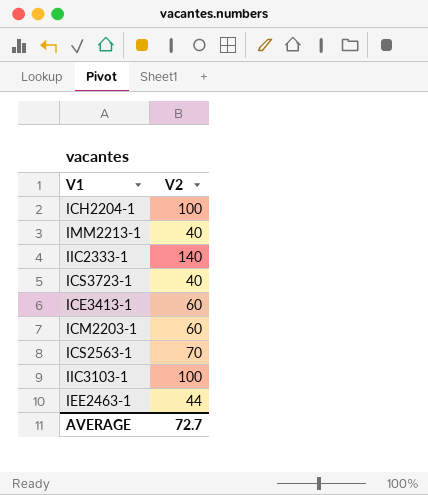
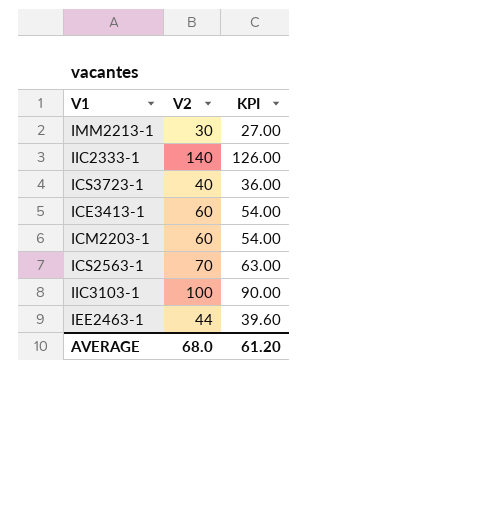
column KPI | formula: none -> [V2] * 0.9
row ICH2204-1: 100 -> none
IMM2213-1 | V2: 40 -> 30
AVERAGE | V2: 72.7 -> 68.0

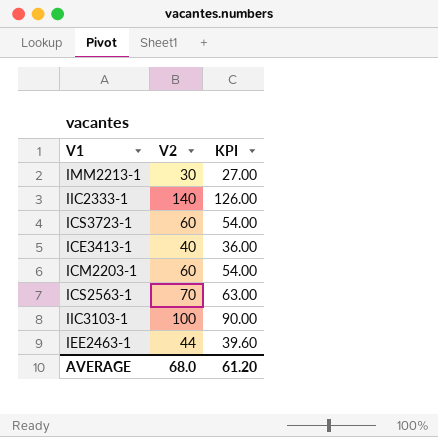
ICS3723-1 | V2: 40 -> 60
ICS3723-1 | KPI: 36.00 -> 54.00
ICE3413-1 | V2: 60 -> 40
ICE3413-1 | KPI: 54.00 -> 36.00

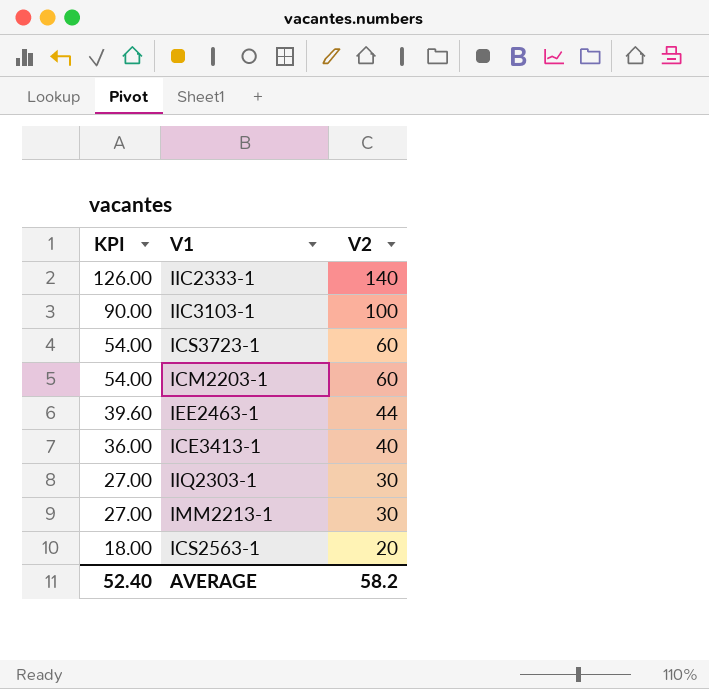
row order: none -> KPI descending
column KPI | position: 3 -> 1
row IIQ2303-1: none -> 27.00 | 30
ICS2563-1 | KPI: 63.00 -> 18.00
ICS2563-1 | V2: 70 -> 20
AVERAGE | KPI: 61.20 -> 52.40
AVERAGE | V2: 68.0 -> 58.2

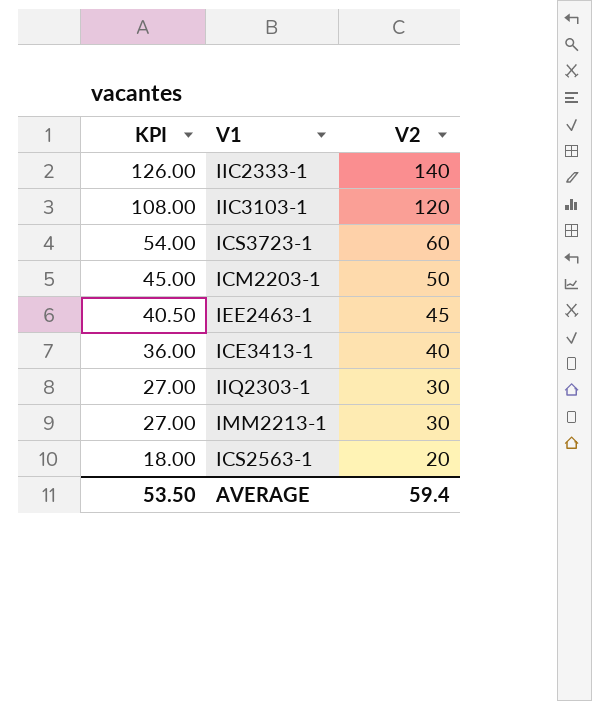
IIC3103-1 | KPI: 90.00 -> 108.00
IIC3103-1 | V2: 100 -> 120
ICM2203-1 | KPI: 54.00 -> 45.00
ICM2203-1 | V2: 60 -> 50
IEE2463-1 | KPI: 39.60 -> 40.50
IEE2463-1 | V2: 44 -> 45
AVERAGE | KPI: 52.40 -> 53.50
AVERAGE | V2: 58.2 -> 59.4

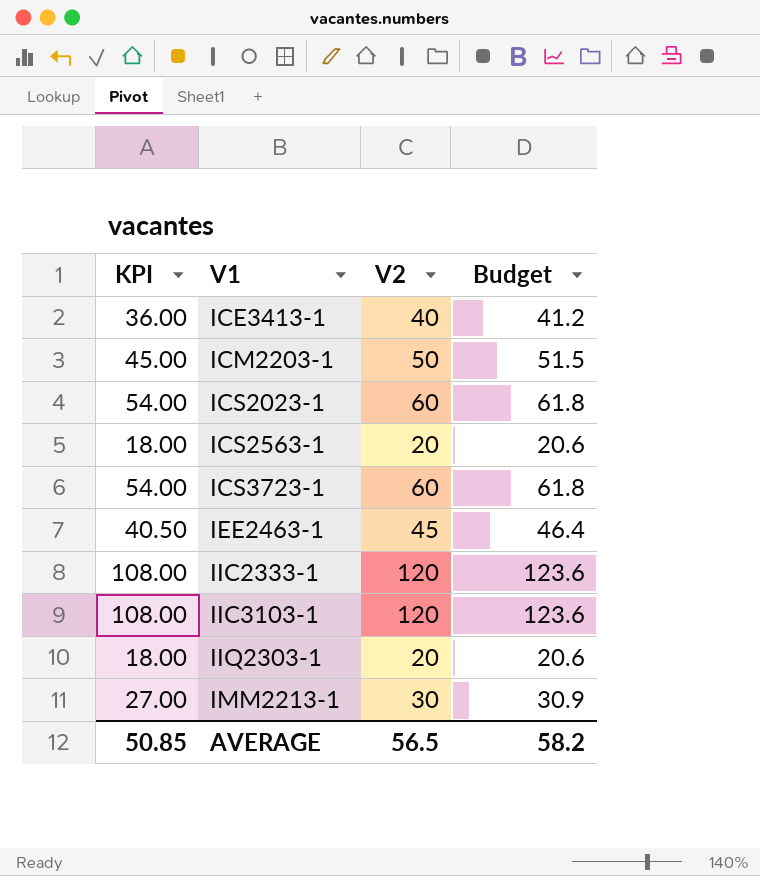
row order: KPI descending -> V1 ascending
column Budget | formula: none -> [V2] * 1.03
row ICS2023-1: none -> 54.00 | 60 | 61.8
IIC2333-1 | KPI: 126.00 -> 108.00
IIC2333-1 | V2: 140 -> 120
IIQ2303-1 | KPI: 27.00 -> 18.00
IIQ2303-1 | V2: 30 -> 20
AVERAGE | KPI: 53.50 -> 50.85
AVERAGE | V2: 59.4 -> 56.5

